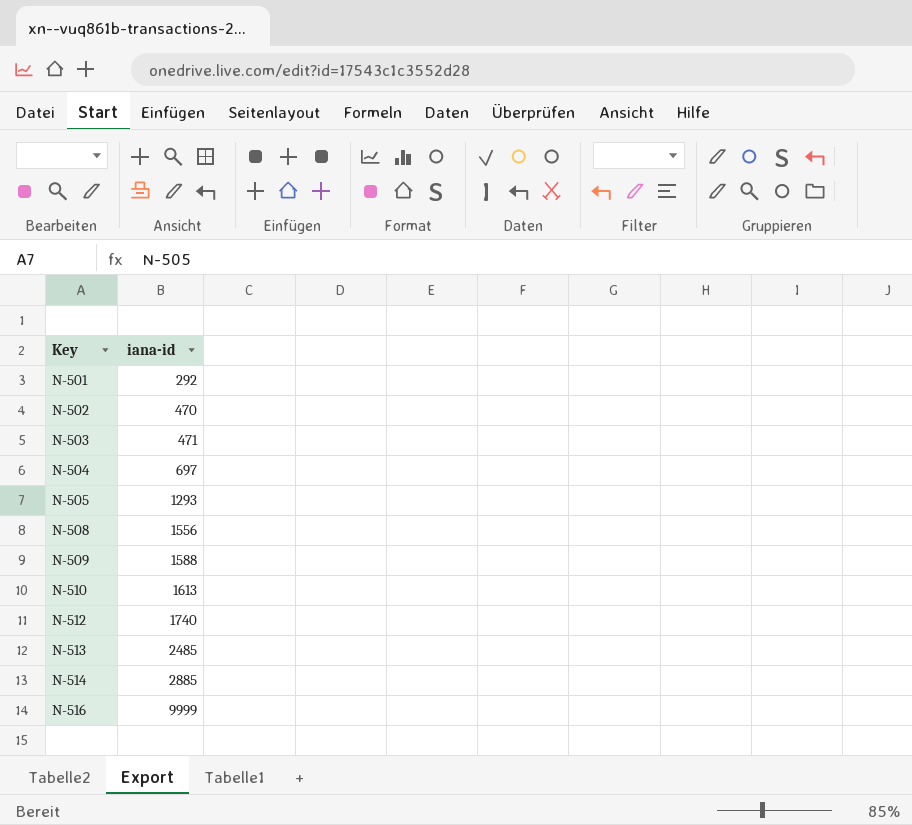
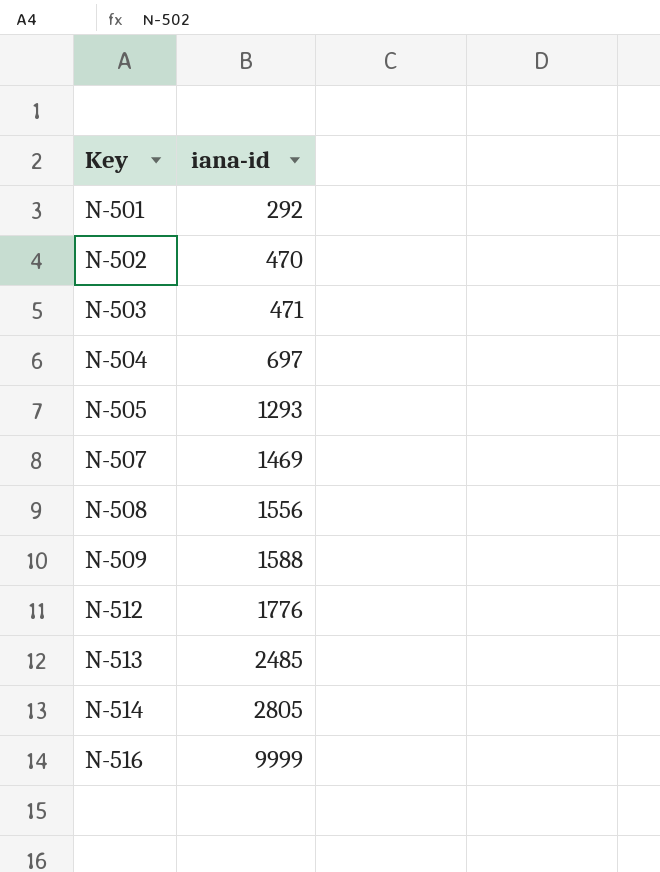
row N-510: 1613 -> none
row N-507: none -> 1469
N-512 | iana-id: 1740 -> 1776
N-514 | iana-id: 2885 -> 2805

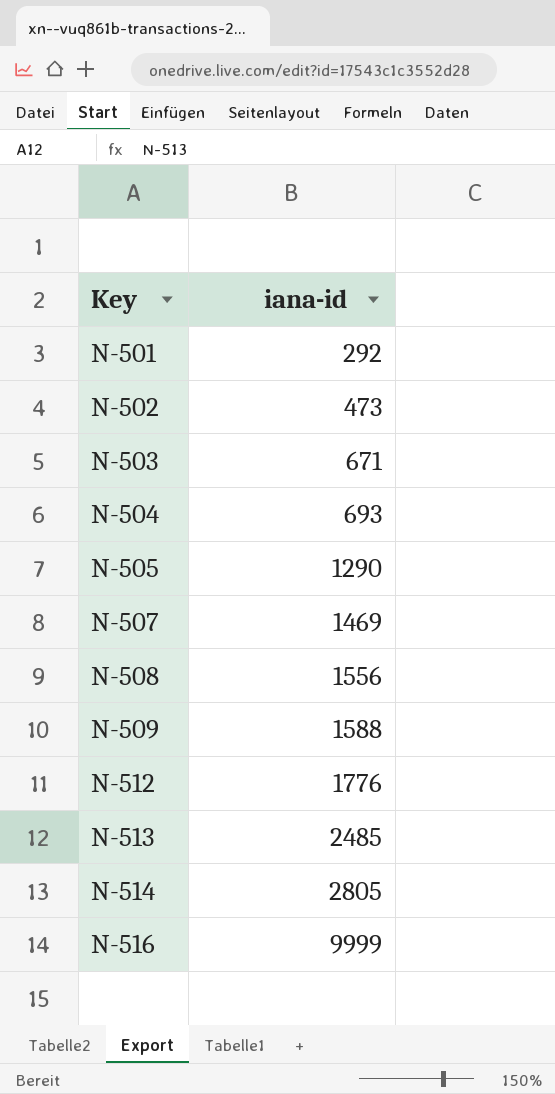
N-502 | iana-id: 470 -> 473
N-503 | iana-id: 471 -> 671
N-504 | iana-id: 697 -> 693
N-505 | iana-id: 1293 -> 1290

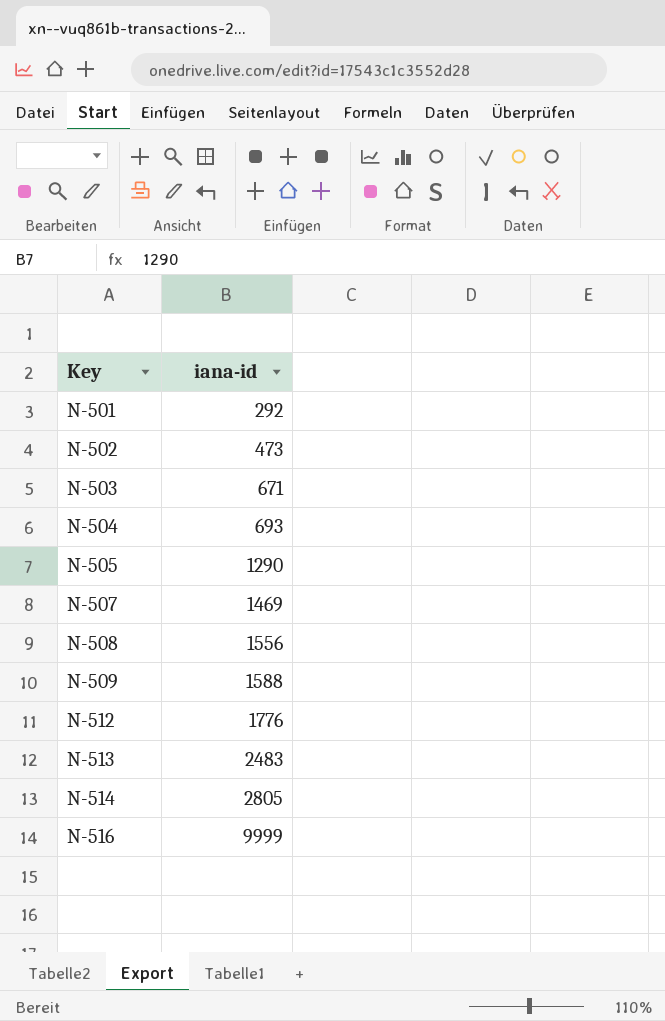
N-513 | iana-id: 2485 -> 2483

